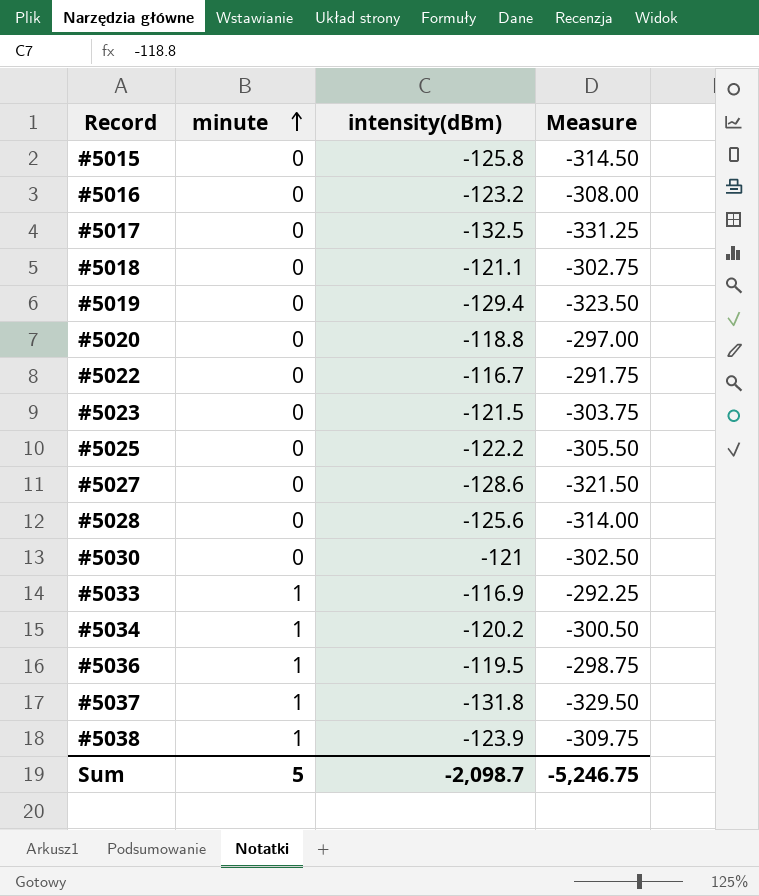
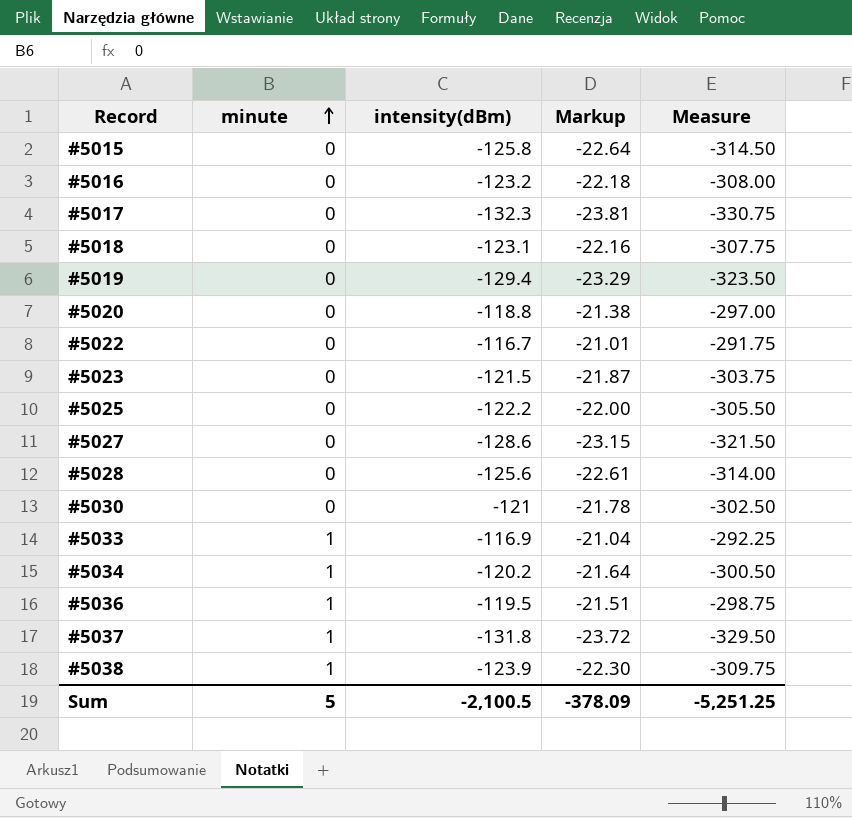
column Markup | formula: none -> [intensity(dBm)] * 0.18
#5017 | intensity(dBm): -132.5 -> -132.3
#5017 | Measure: -331.25 -> -330.75
#5018 | intensity(dBm): -121.1 -> -123.1
#5018 | Measure: -302.75 -> -307.75
Sum | intensity(dBm): -2,098.7 -> -2,100.5
Sum | Measure: -5,246.75 -> -5,251.25

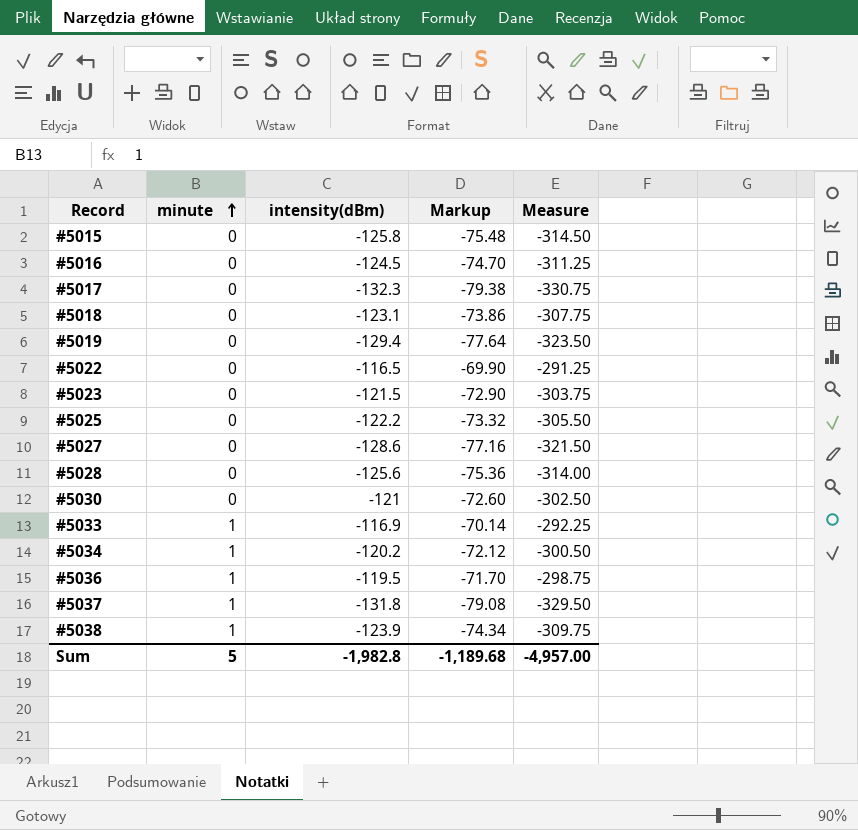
column Markup | formula: [intensity(dBm)] * 0.18 -> [intensity(dBm)] * 0.6
row #5020: 0 | -118.8 | -21.38 | -297.00 -> none
#5016 | intensity(dBm): -123.2 -> -124.5
#5016 | Measure: -308.00 -> -311.25
#5022 | intensity(dBm): -116.7 -> -116.5
#5022 | Measure: -291.75 -> -291.25
Sum | intensity(dBm): -2,100.5 -> -1,982.8
Sum | Markup: -378.09 -> -1,189.68
Sum | Measure: -5,251.25 -> -4,957.00

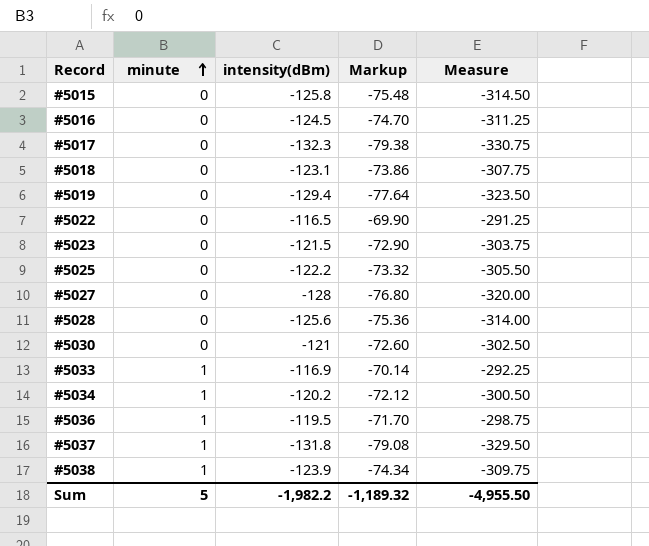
#5027 | intensity(dBm): -128.6 -> -128
#5027 | Markup: -77.16 -> -76.80
#5027 | Measure: -321.50 -> -320.00
Sum | intensity(dBm): -1,982.8 -> -1,982.2
Sum | Markup: -1,189.68 -> -1,189.32
Sum | Measure: -4,957.00 -> -4,955.50

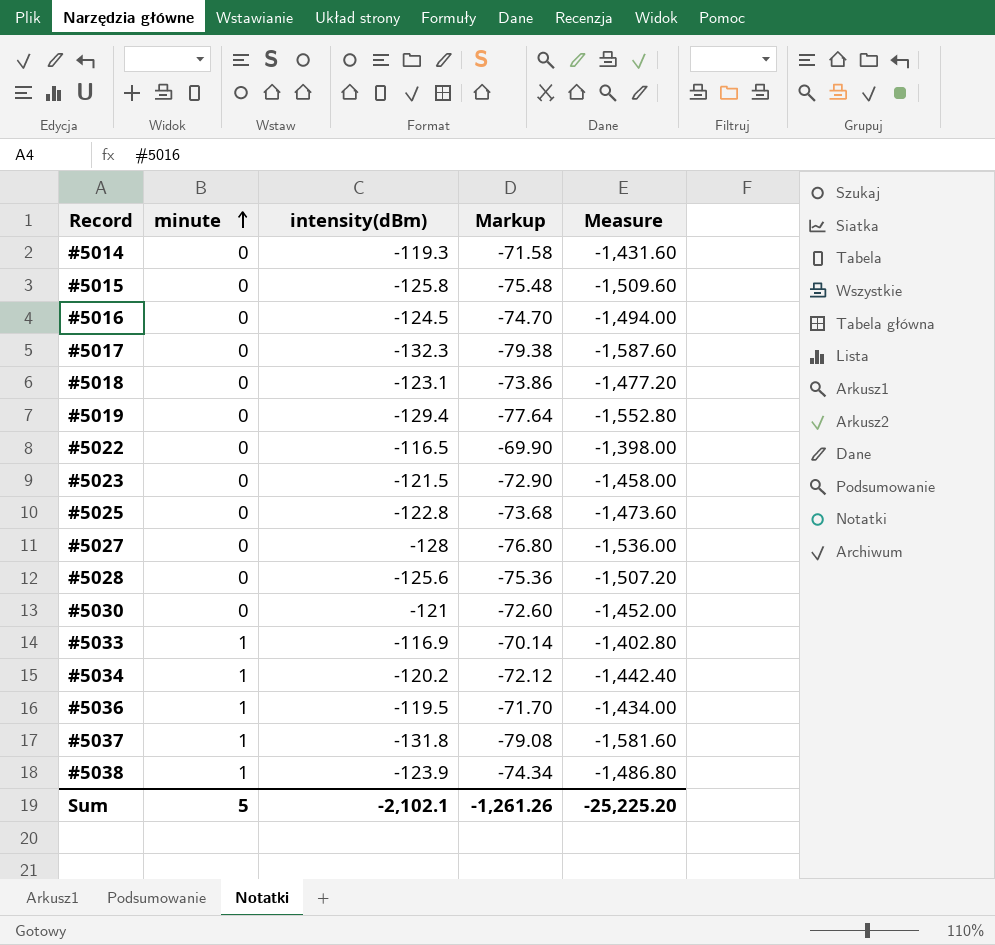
column Measure | formula: [intensity(dBm)] * 2.5 -> [intensity(dBm)] * 12
row #5014: none -> 0 | -119.3 | -71.58 | -1,431.60
#5025 | intensity(dBm): -122.2 -> -122.8
#5025 | Markup: -73.32 -> -73.68
Sum | intensity(dBm): -1,982.2 -> -2,102.1
Sum | Markup: -1,189.32 -> -1,261.26
Sum | Measure: -4,955.50 -> -25,225.20

